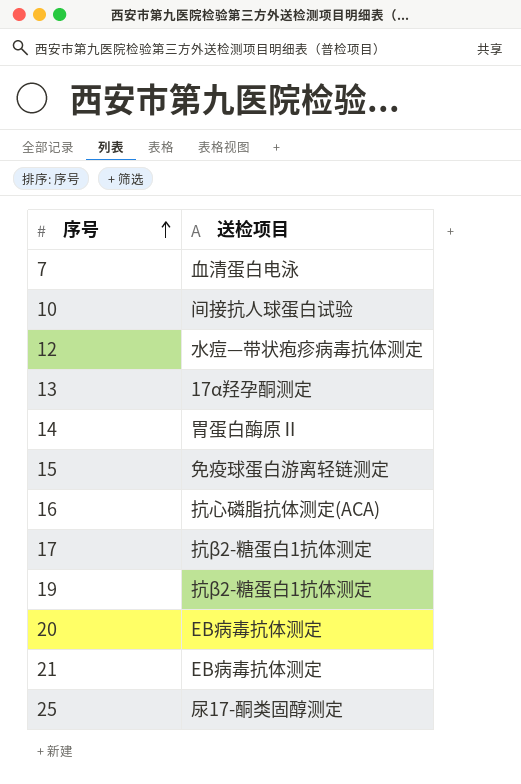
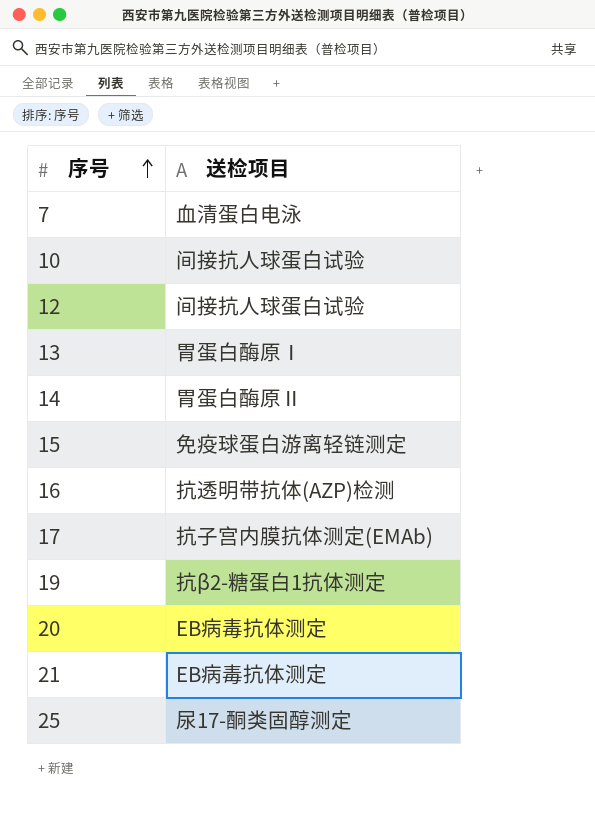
12 | 送检项目: 水痘—带状疱疹病毒抗体测定 -> 间接抗人球蛋白试验
13 | 送检项目: 17α羟孕酮测定 -> 胃蛋白酶原Ⅰ
16 | 送检项目: 抗心磷脂抗体测定(ACA) -> 抗透明带抗体(AZP)检测
17 | 送检项目: 抗β2-糖蛋白1抗体测定 -> 抗子宫内膜抗体测定(EMAb)

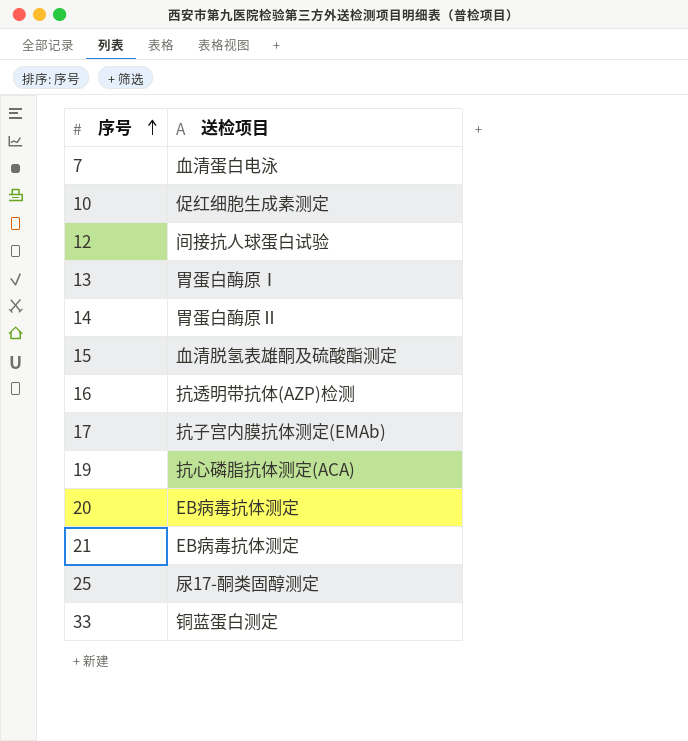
10 | 送检项目: 间接抗人球蛋白试验 -> 促红细胞生成素测定
15 | 送检项目: 免疫球蛋白游离轻链测定 -> 血清脱氢表雄酮及硫酸酯测定
19 | 送检项目: 抗β2-糖蛋白1抗体测定 -> 抗心磷脂抗体测定(ACA)
row 33: none -> 铜蓝蛋白测定

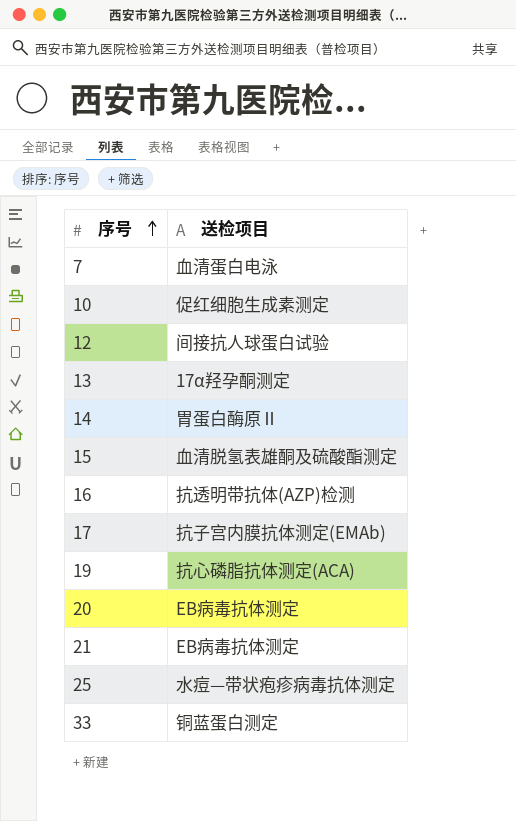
13 | 送检项目: 胃蛋白酶原Ⅰ -> 17α羟孕酮测定
25 | 送检项目: 尿17-酮类固醇测定 -> 水痘—带状疱疹病毒抗体测定

